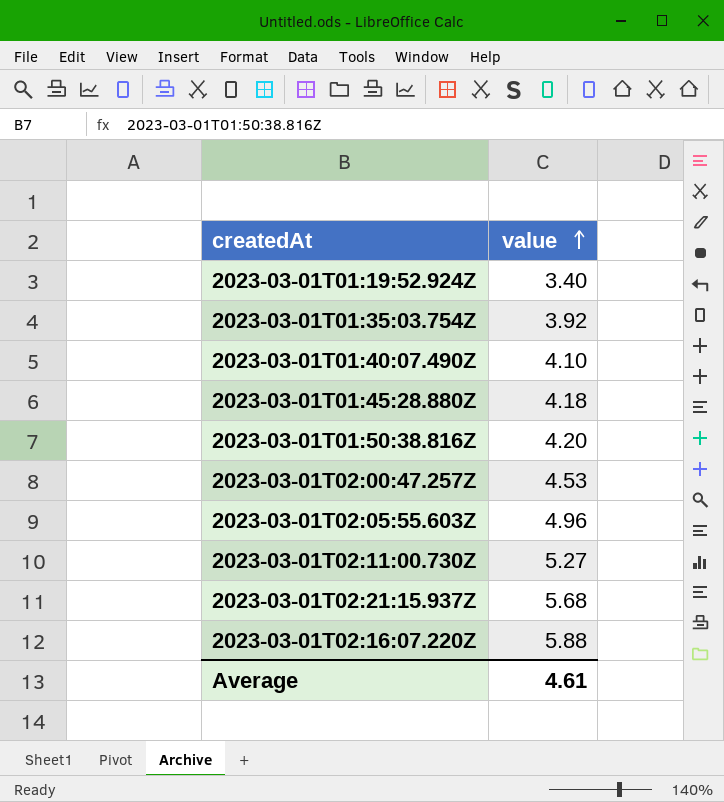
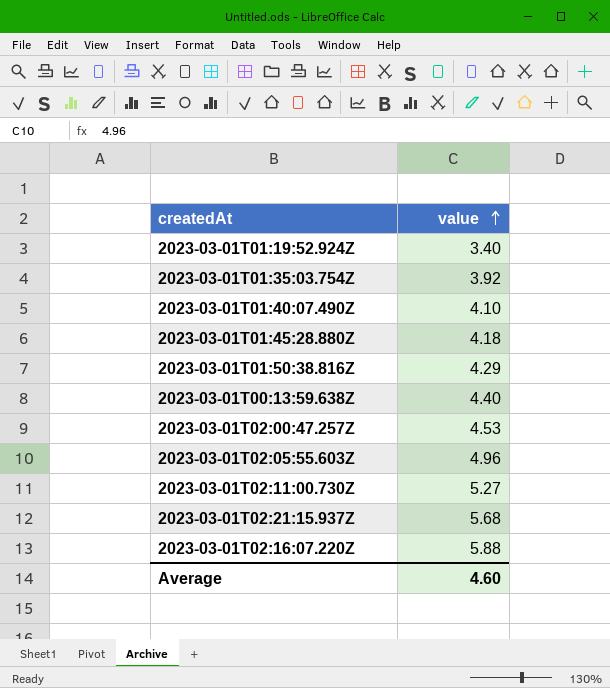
2023-03-01T01:50:38.816Z | value: 4.20 -> 4.29
row 2023-03-01T00:13:59.638Z: none -> 4.40
Average | value: 4.61 -> 4.60

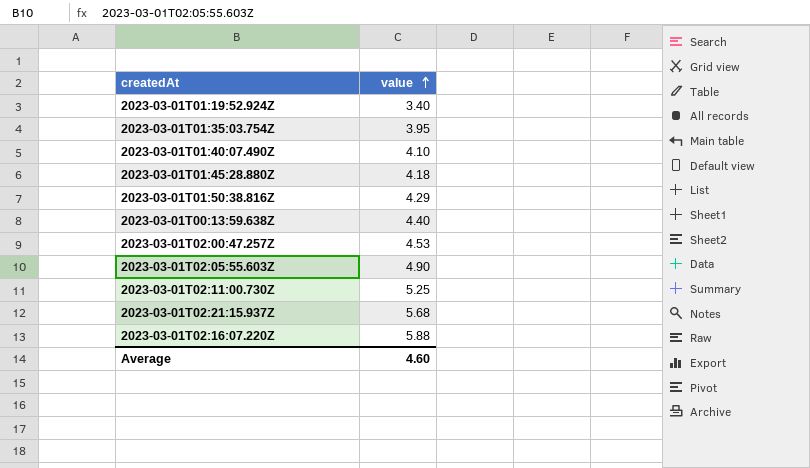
2023-03-01T01:35:03.754Z | value: 3.92 -> 3.95
2023-03-01T02:05:55.603Z | value: 4.96 -> 4.90
2023-03-01T02:11:00.730Z | value: 5.27 -> 5.25

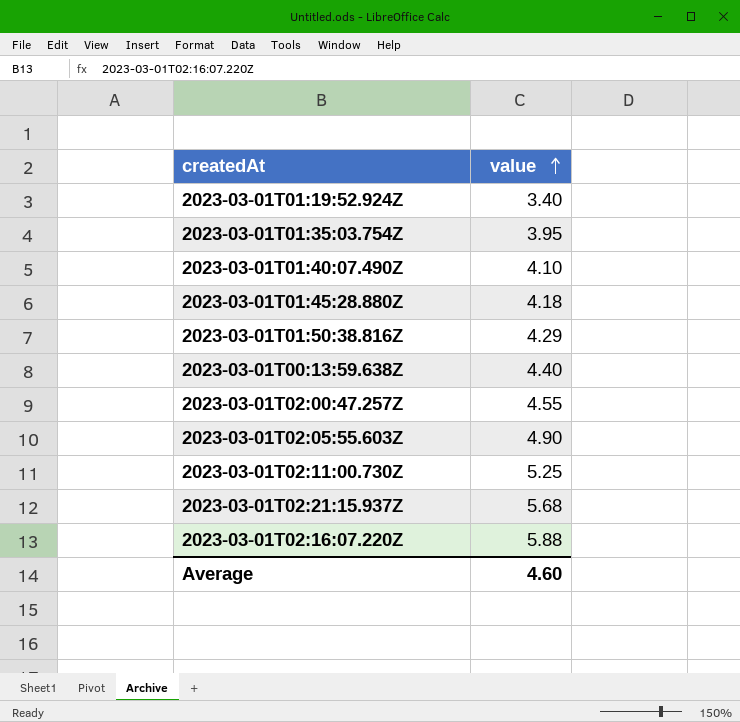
2023-03-01T02:00:47.257Z | value: 4.53 -> 4.55

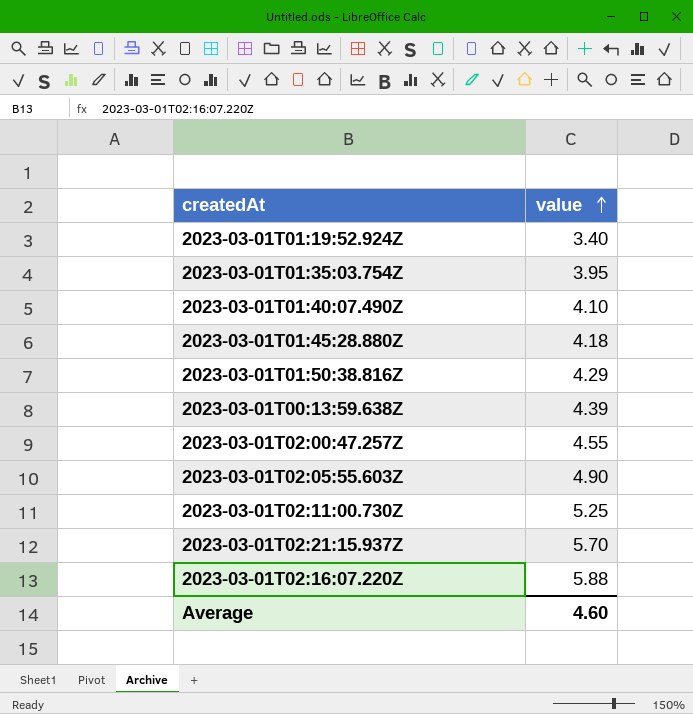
2023-03-01T00:13:59.638Z | value: 4.40 -> 4.39
2023-03-01T02:21:15.937Z | value: 5.68 -> 5.70

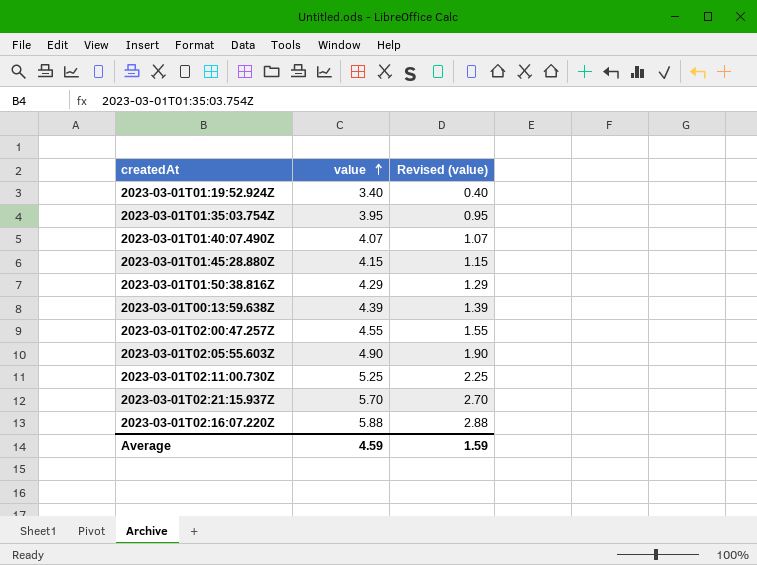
column Revised (value) | formula: none -> [value] - 3
2023-03-01T01:40:07.490Z | value: 4.10 -> 4.07
2023-03-01T01:45:28.880Z | value: 4.18 -> 4.15
Average | value: 4.60 -> 4.59

